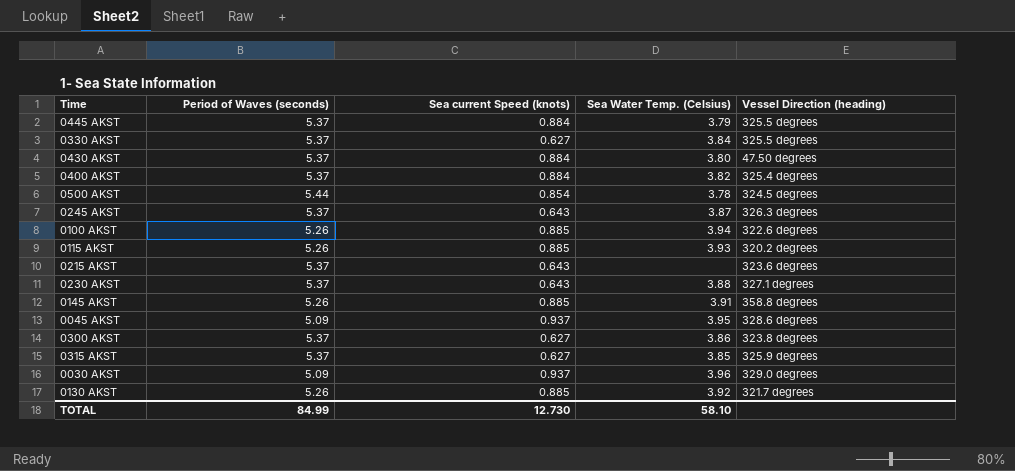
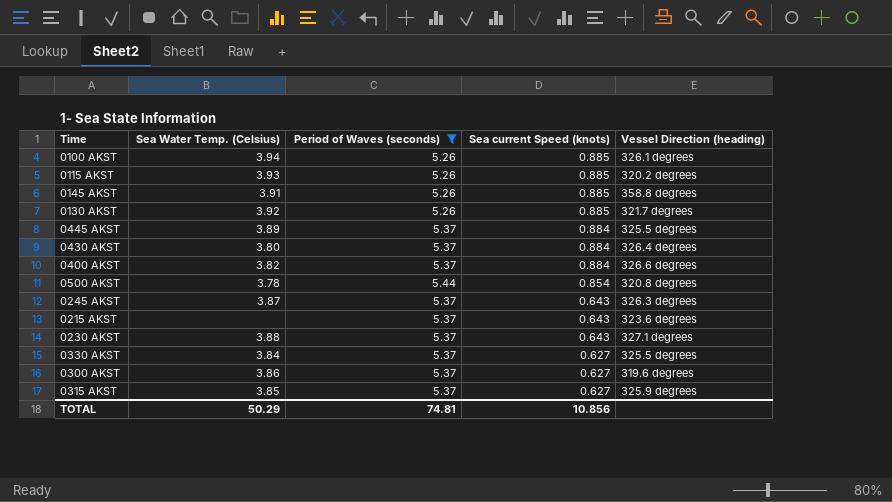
filter: none -> Period of Waves (seconds) != 5.09
row order: none -> Sea current Speed (knots) descending
column Sea Water Temp. (Celsius) | position: 4 -> 2
0100 AKST | Vessel Direction (heading): 322.6 degrees -> 326.1 degrees
0445 AKST | Sea Water Temp. (Celsius): 3.79 -> 3.89
0430 AKST | Vessel Direction (heading): 47.50 degrees -> 326.4 degrees
0400 AKST | Vessel Direction (heading): 325.4 degrees -> 326.6 degrees
0500 AKST | Vessel Direction (heading): 324.5 degrees -> 320.8 degrees
0300 AKST | Vessel Direction (heading): 323.8 degrees -> 319.6 degrees
TOTAL | Sea Water Temp. (Celsius): 58.10 -> 50.29
TOTAL | Period of Waves (seconds): 84.99 -> 74.81
TOTAL | Sea current Speed (knots): 12.730 -> 10.856

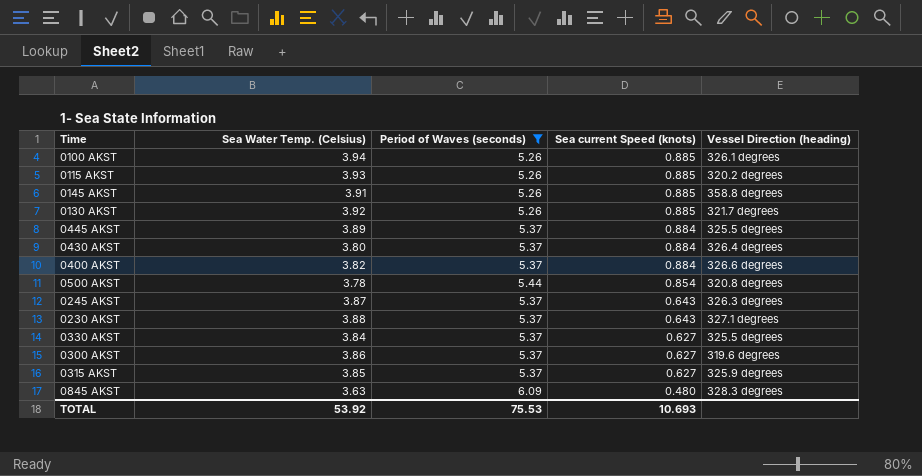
row 0215 AKST: none | 5.37 | 0.643 | 323.6 degrees -> none
row 0845 AKST: none -> 3.63 | 6.09 | 0.480 | 328.3 degrees
TOTAL | Sea Water Temp. (Celsius): 50.29 -> 53.92
TOTAL | Period of Waves (seconds): 74.81 -> 75.53
TOTAL | Sea current Speed (knots): 10.856 -> 10.693

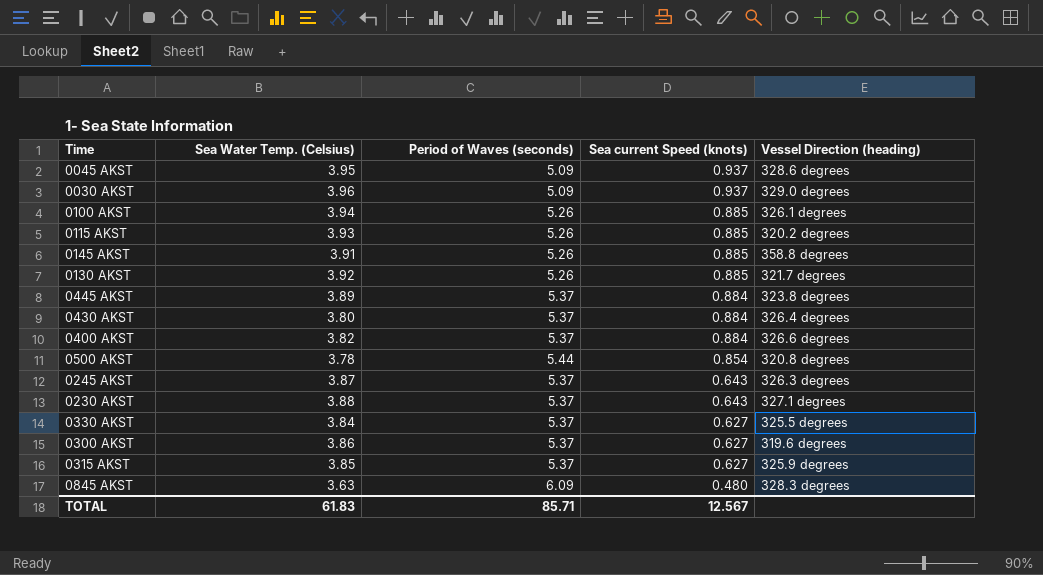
filter: Period of Waves (seconds) != 5.09 -> none
0445 AKST | Vessel Direction (heading): 325.5 degrees -> 323.8 degrees
TOTAL | Sea Water Temp. (Celsius): 53.92 -> 61.83
TOTAL | Period of Waves (seconds): 75.53 -> 85.71
TOTAL | Sea current Speed (knots): 10.693 -> 12.567

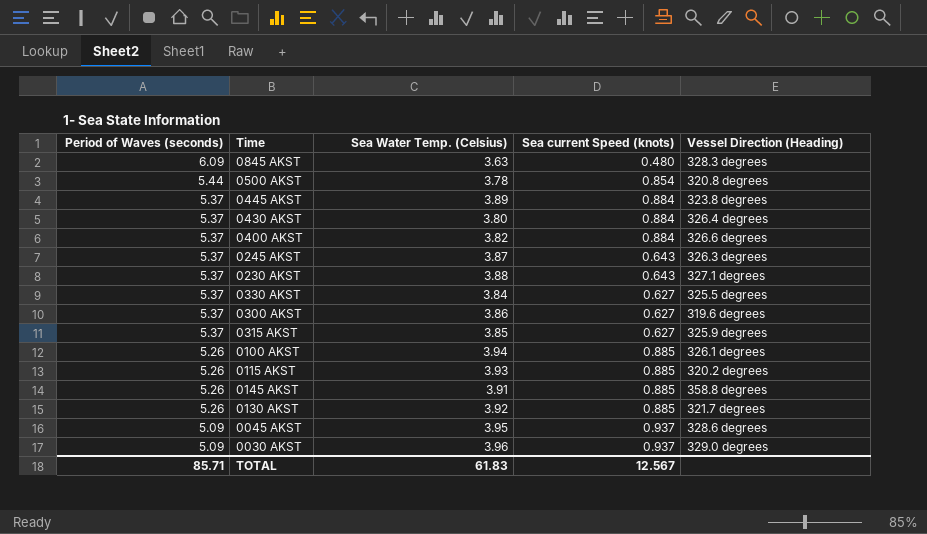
row order: Sea current Speed (knots) descending -> Period of Waves (seconds) descending
column Period of Waves (seconds) | position: 3 -> 1
column name: Vessel Direction (heading) -> Vessel Direction (Heading)

